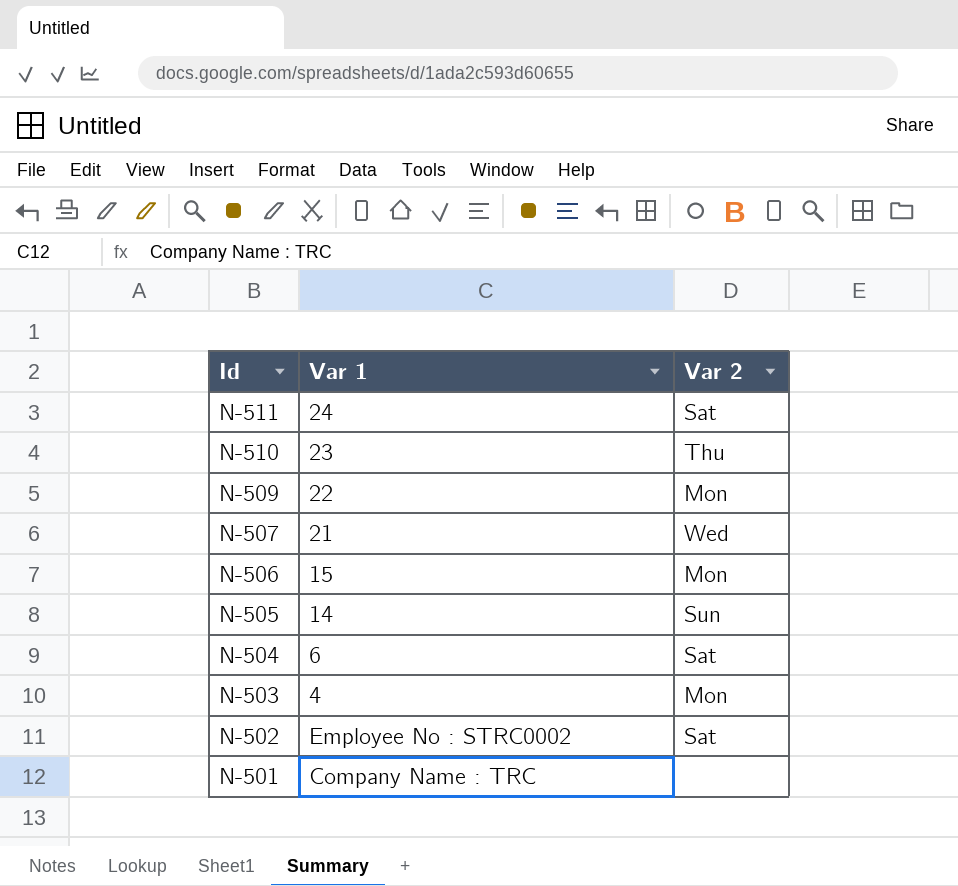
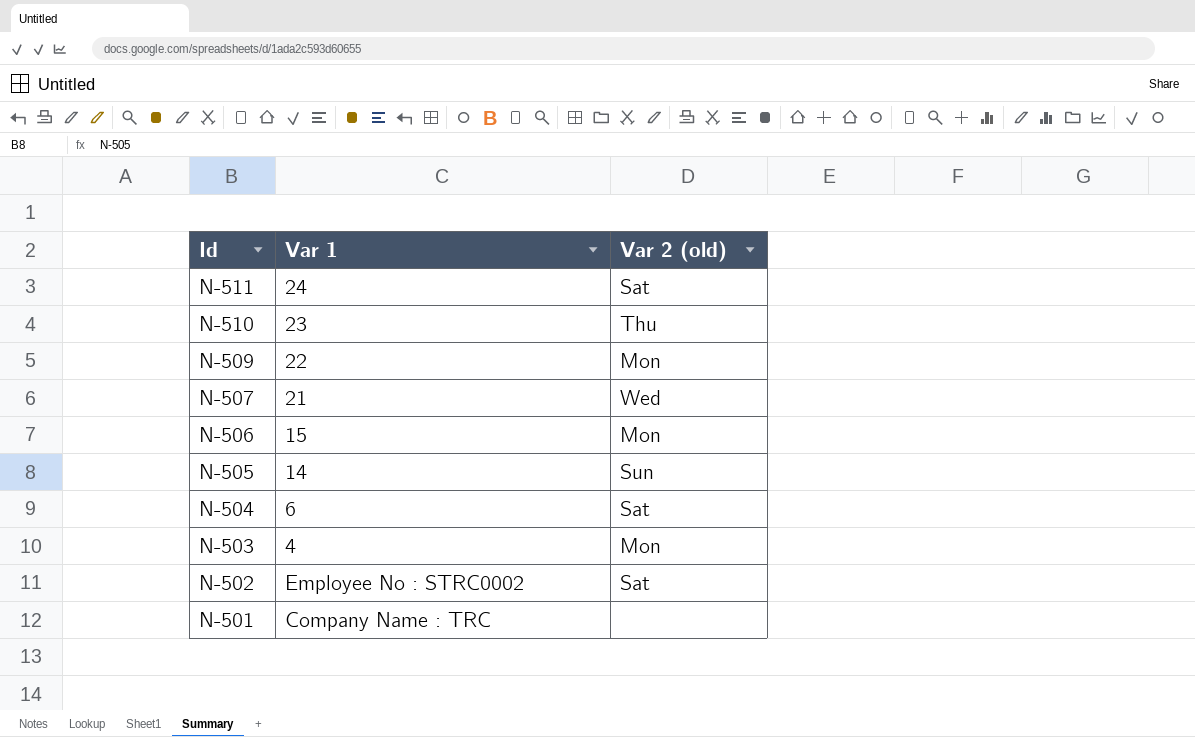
column name: Var 2 -> Var 2 (old)

